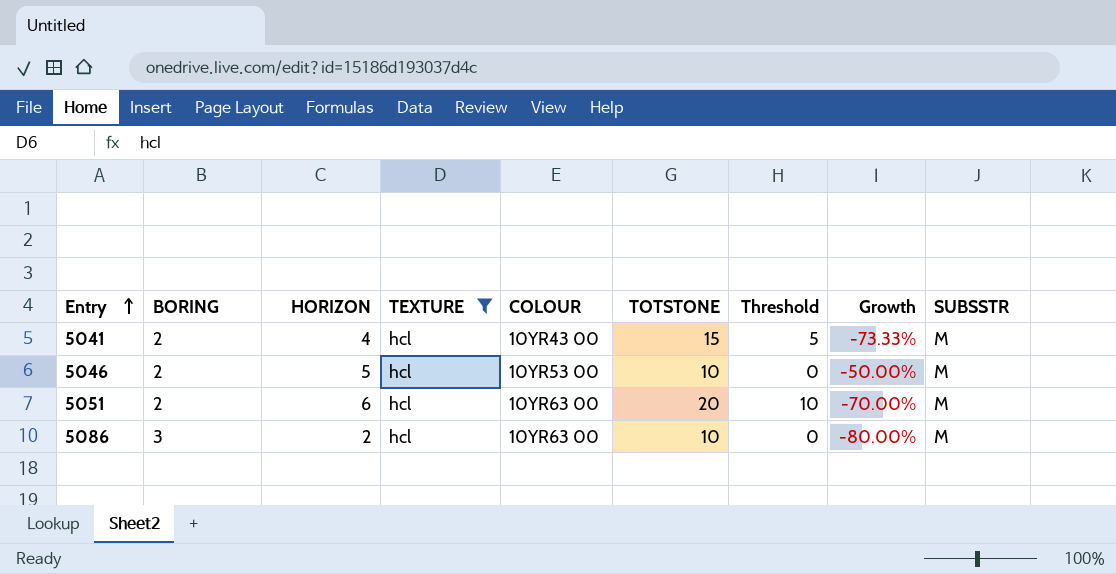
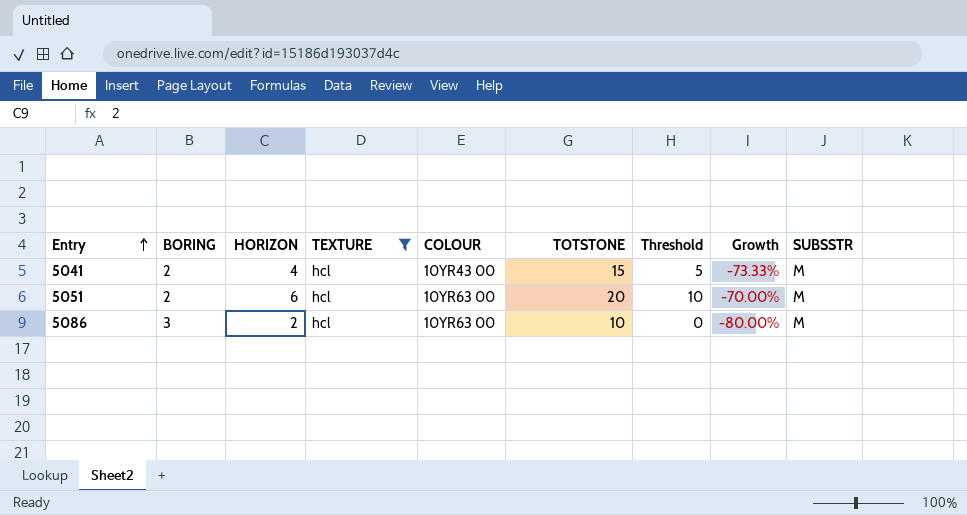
row 5046: 2 | 5 | hcl | 10YR53 00 | 10 | 0 | -50.00% | M -> none

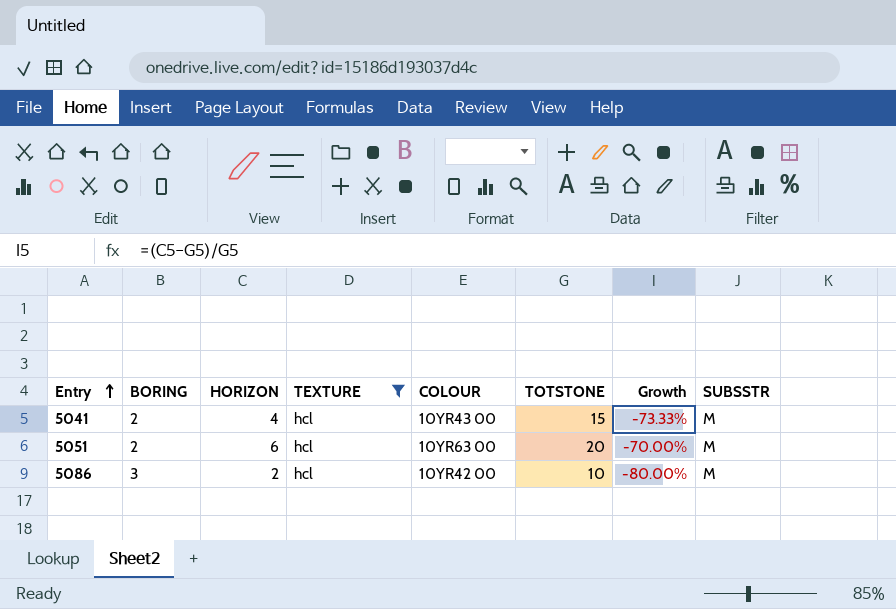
column Threshold | formula: [TOTSTONE] - 10 -> none
5086 | COLOUR: 10YR63 00 -> 10YR42 00

